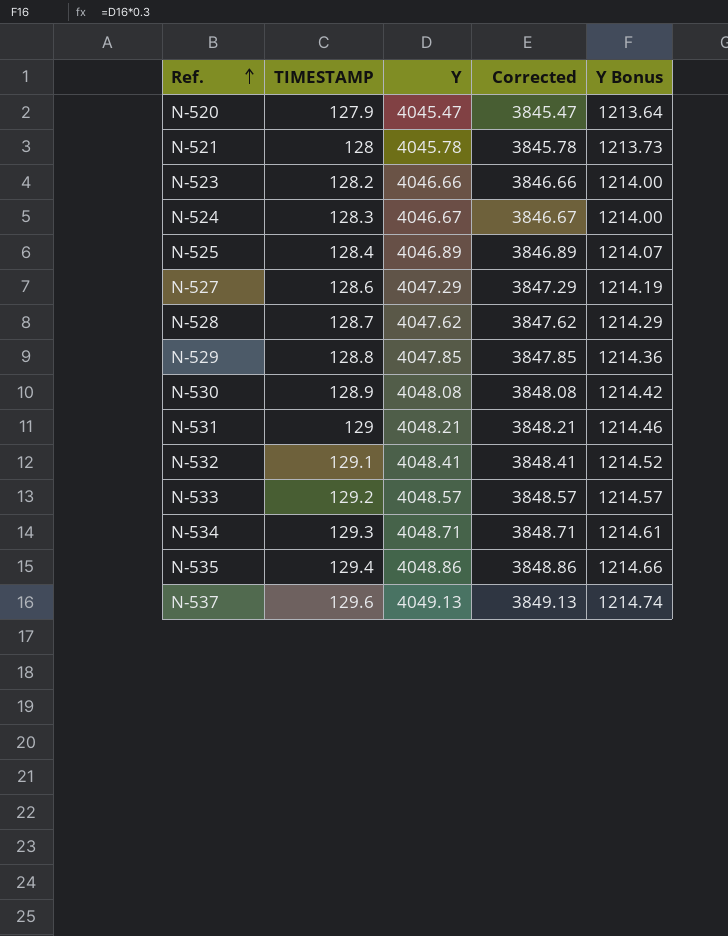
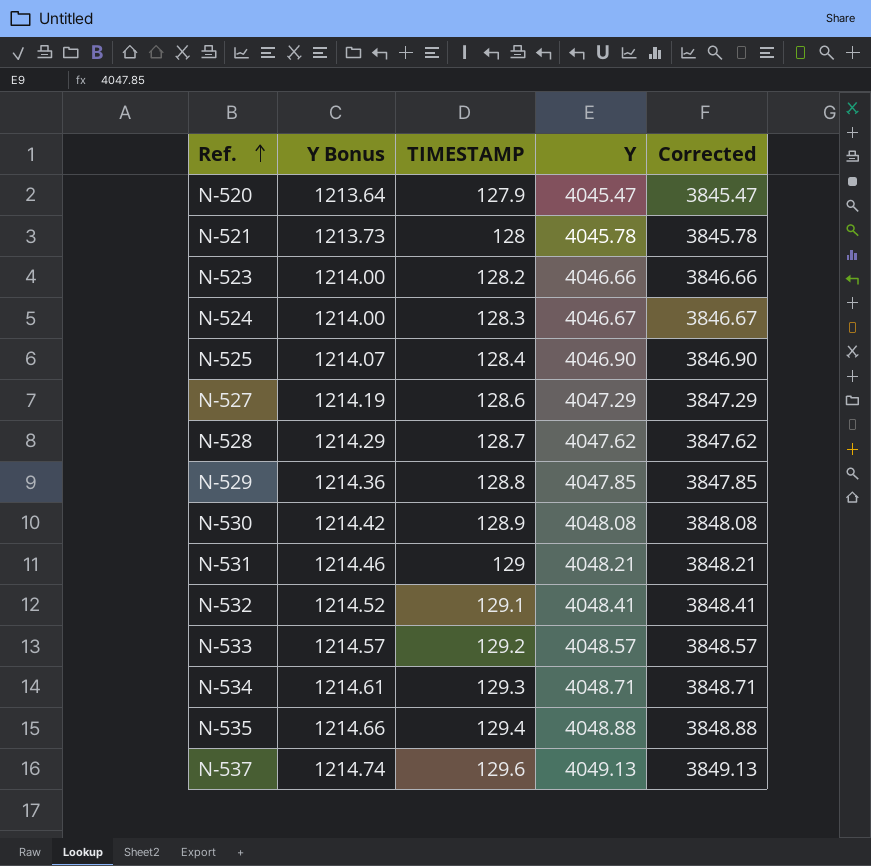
column Y Bonus | position: 5 -> 2
N-525 | Y: 4046.89 -> 4046.90
N-525 | Corrected: 3846.89 -> 3846.90
N-535 | Y: 4048.86 -> 4048.88
N-535 | Corrected: 3848.86 -> 3848.88

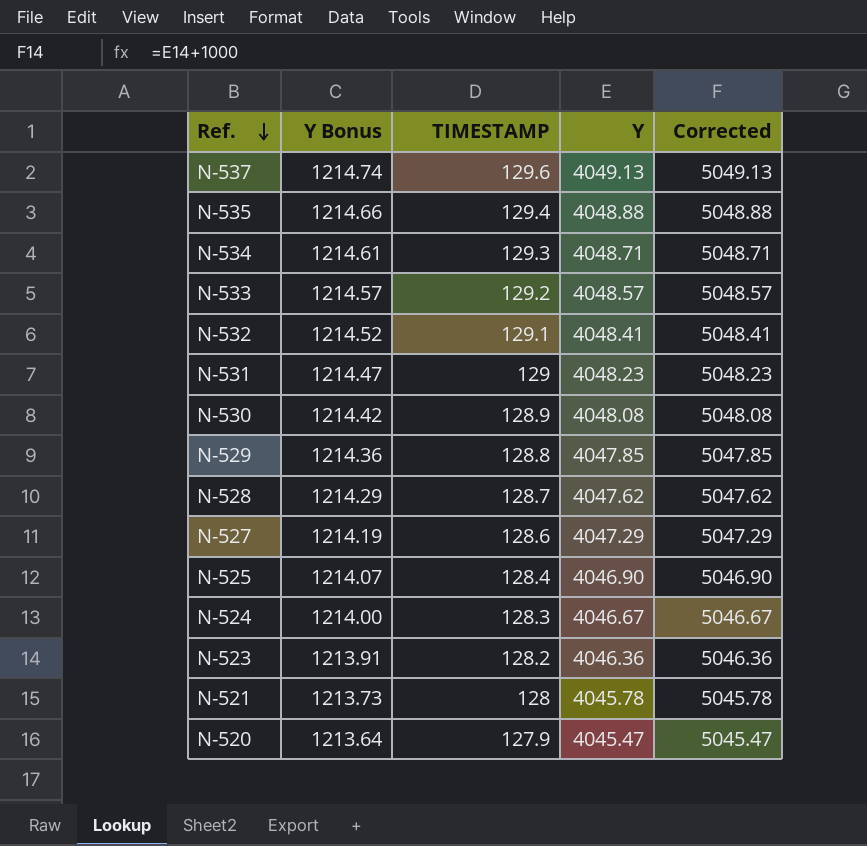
row order: Ref. ascending -> Ref. descending
column Corrected | formula: [Y] - 200 -> [Y] + 1000
N-531 | Y Bonus: 1214.46 -> 1214.47
N-531 | Y: 4048.21 -> 4048.23
N-523 | Y Bonus: 1214.00 -> 1213.91
N-523 | Y: 4046.66 -> 4046.36

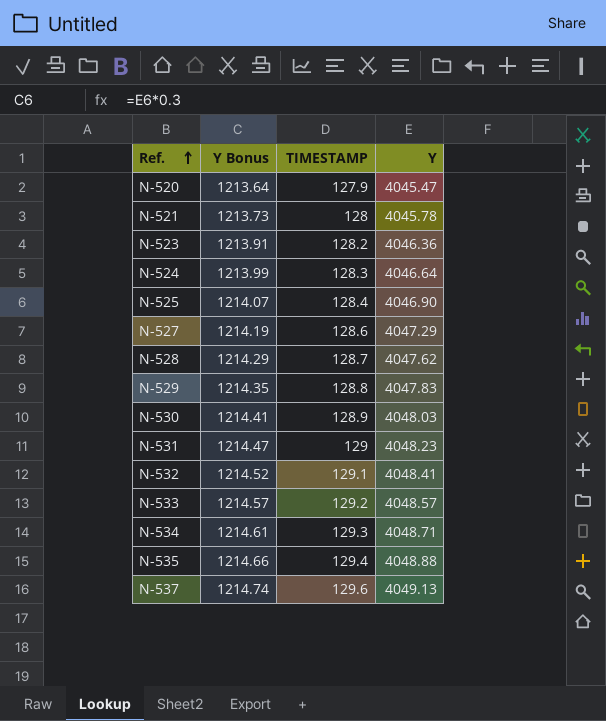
row order: Ref. descending -> Ref. ascending
column Corrected | formula: [Y] + 1000 -> none
N-524 | Y Bonus: 1214.00 -> 1213.99
N-524 | Y: 4046.67 -> 4046.64
N-529 | Y Bonus: 1214.36 -> 1214.35
N-529 | Y: 4047.85 -> 4047.83
N-530 | Y Bonus: 1214.42 -> 1214.41
N-530 | Y: 4048.08 -> 4048.03

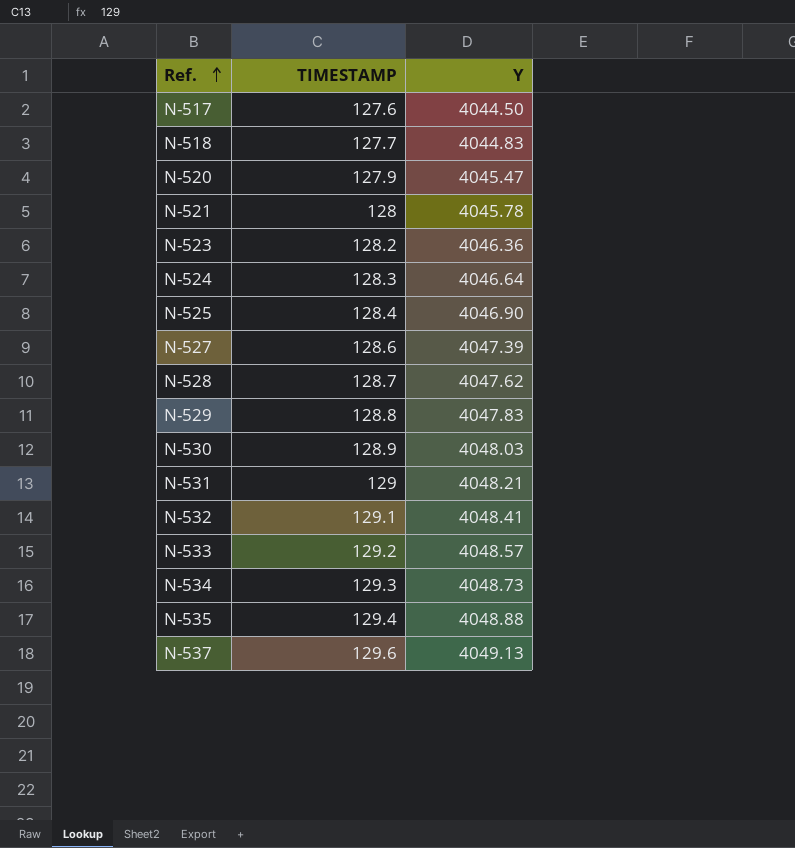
column Y Bonus | formula: [Y] * 0.3 -> none
row N-517: none -> 127.6 | 4044.50
row N-518: none -> 127.7 | 4044.83
N-527 | Y: 4047.29 -> 4047.39
N-531 | Y: 4048.23 -> 4048.21
N-534 | Y: 4048.71 -> 4048.73

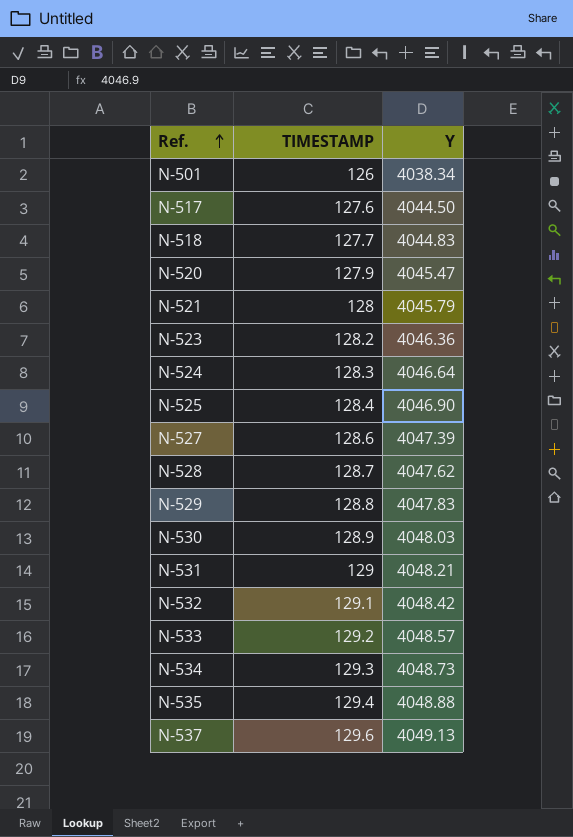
row N-501: none -> 126 | 4038.34
N-521 | Y: 4045.78 -> 4045.79
N-532 | Y: 4048.41 -> 4048.42

